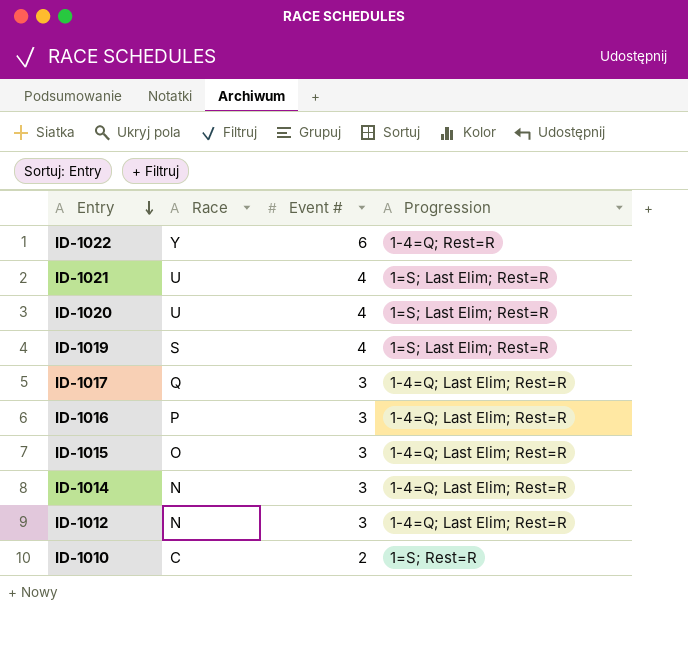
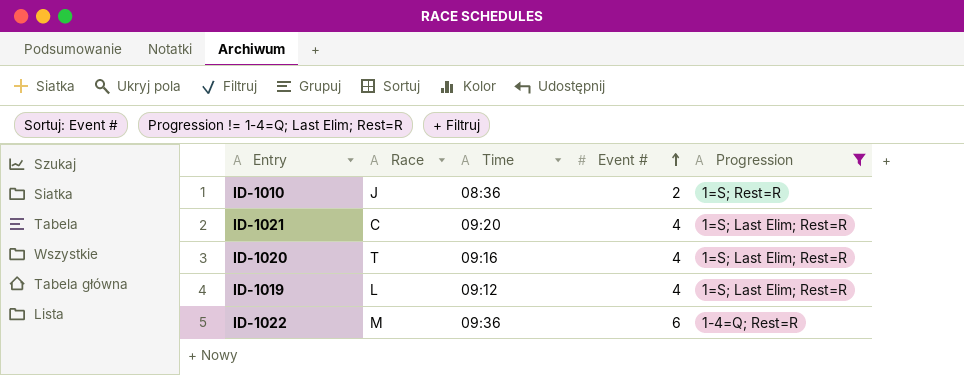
filter: none -> Progression != 1-4=Q; Last Elim; Rest=R
row order: Entry descending -> Event # ascending
column Time | position: none -> 3
ID-1010 | Race: C -> J
ID-1021 | Race: U -> C
ID-1020 | Race: U -> T
ID-1019 | Race: S -> L
ID-1022 | Race: Y -> M

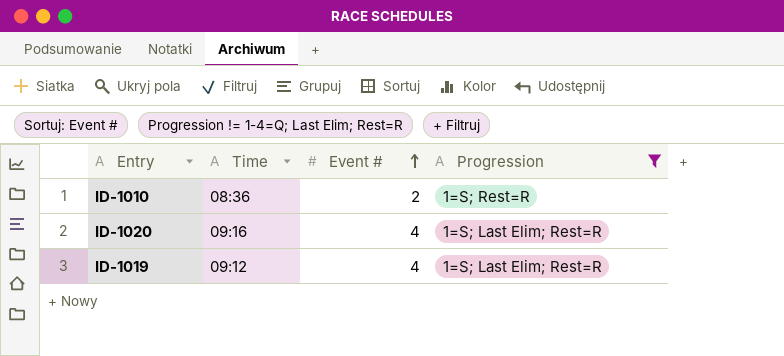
column Race | position: 2 -> none
row ID-1021: C | 09:20 | 4 | 1=S; Last Elim; Rest=R -> none
row ID-1022: M | 09:36 | 6 | 1-4=Q; Rest=R -> none

